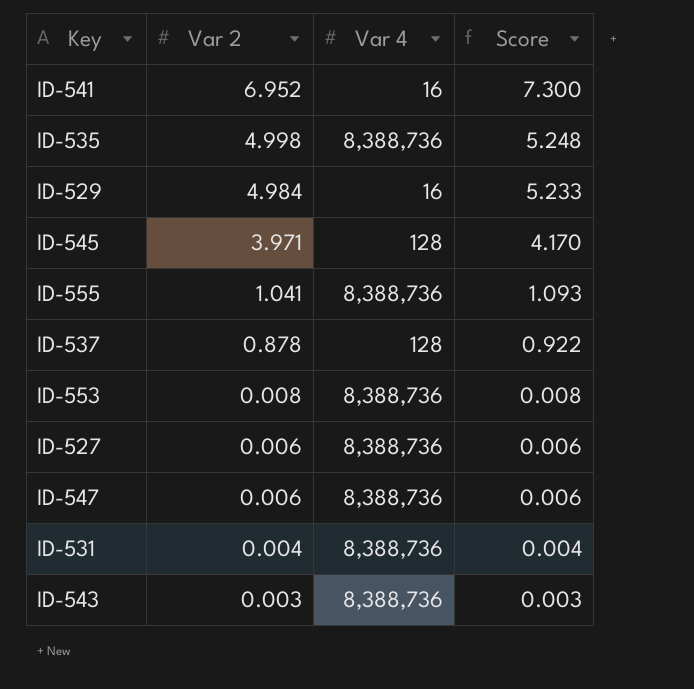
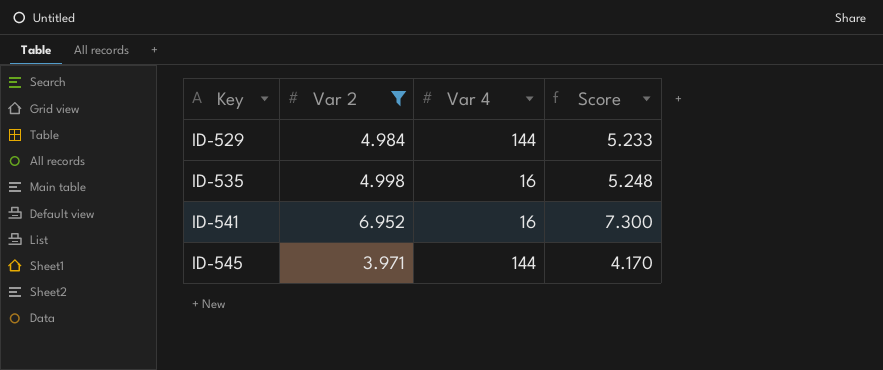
filter: none -> Var 2 >= 3.971
row order: Var 2 descending -> Key ascending
ID-529 | Var 4: 16 -> 144
ID-535 | Var 4: 8,388,736 -> 16
ID-545 | Var 4: 128 -> 144

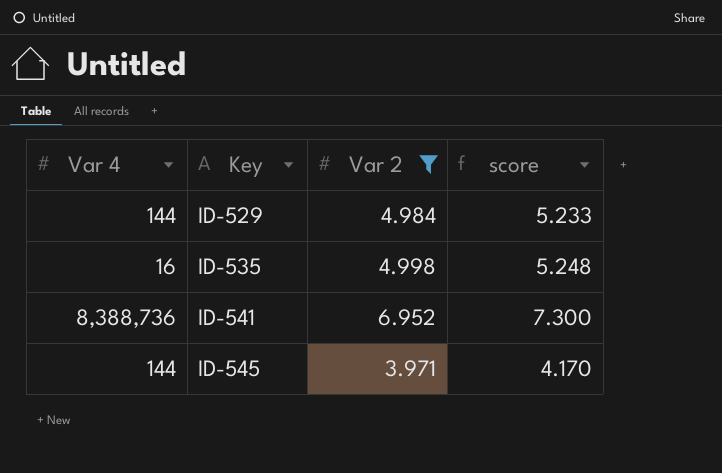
column Var 4 | position: 3 -> 1
column name: Score -> score
ID-541 | Var 4: 16 -> 8,388,736

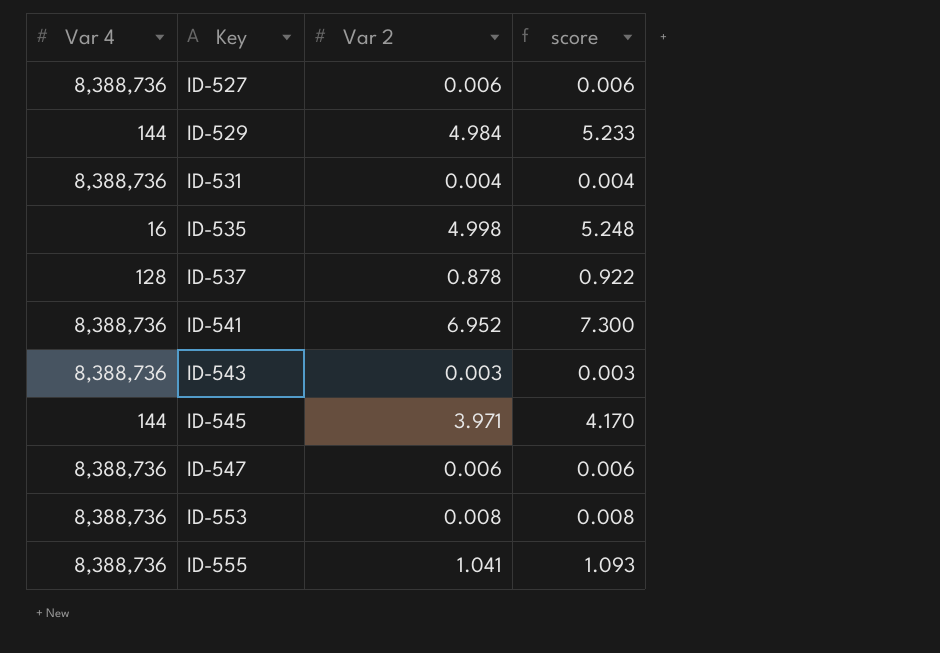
filter: Var 2 >= 3.971 -> none

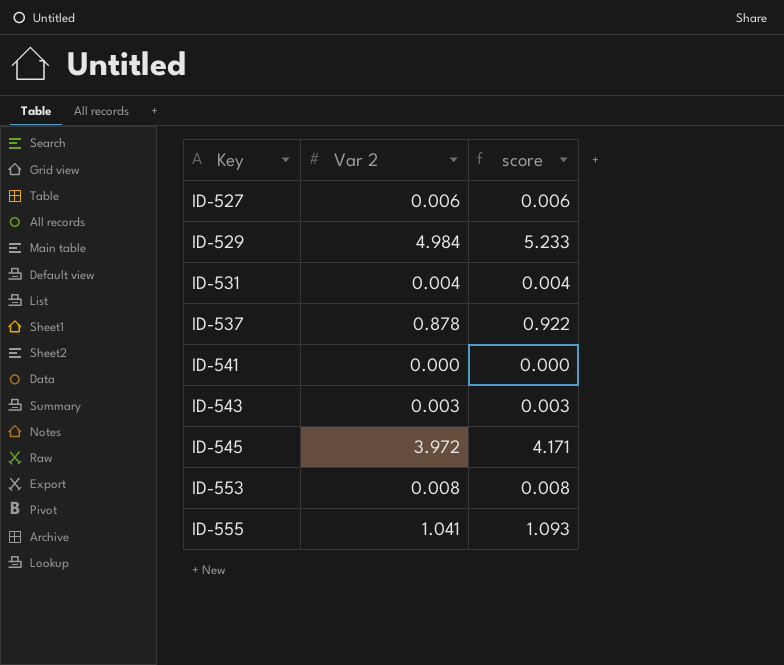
column Var 4 | position: 1 -> none
row ID-535: 16 | 4.998 | 5.248 -> none
row ID-547: 8,388,736 | 0.006 | 0.006 -> none
ID-541 | Var 2: 6.952 -> 0.000
ID-541 | score: 7.300 -> 0.000
ID-545 | Var 2: 3.971 -> 3.972
ID-545 | score: 4.170 -> 4.171

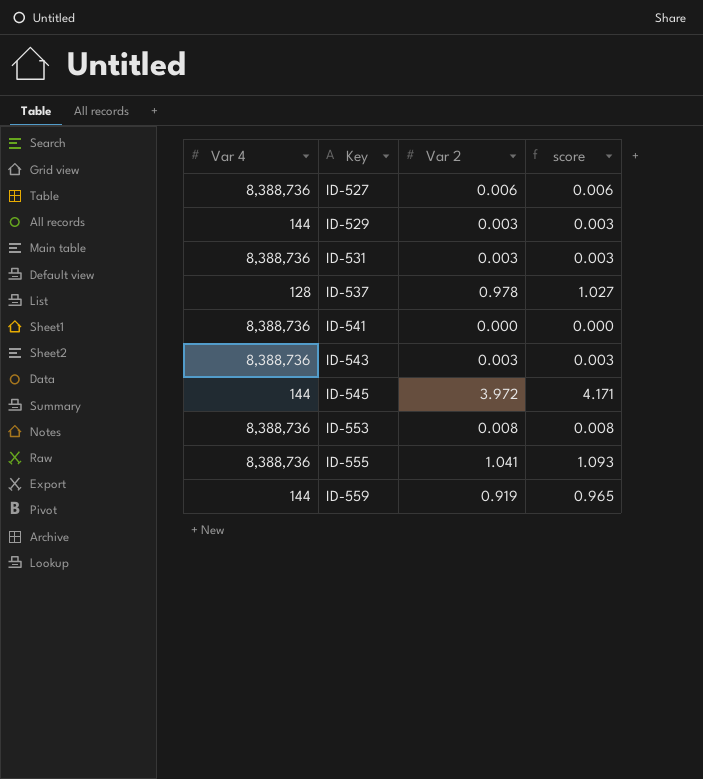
column Var 4 | position: none -> 1
ID-529 | Var 2: 4.984 -> 0.003
ID-529 | score: 5.233 -> 0.003
ID-531 | Var 2: 0.004 -> 0.003
ID-531 | score: 0.004 -> 0.003
ID-537 | Var 2: 0.878 -> 0.978
ID-537 | score: 0.922 -> 1.027
row ID-559: none -> 144 | 0.919 | 0.965

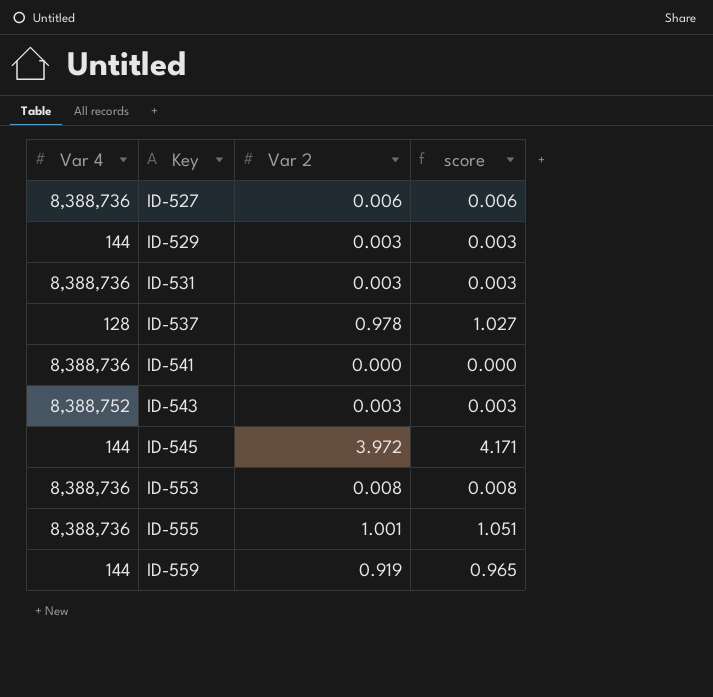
ID-543 | Var 4: 8,388,736 -> 8,388,752
ID-555 | Var 2: 1.041 -> 1.001
ID-555 | score: 1.093 -> 1.051

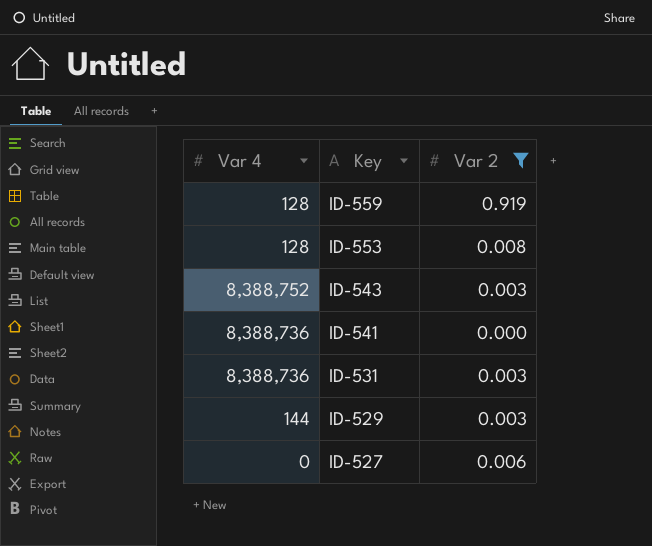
filter: none -> Var 2 <= 0.919
row order: Key ascending -> Key descending
column score | formula: [Var 2] * 1.05 -> none
ID-559 | Var 4: 144 -> 128
ID-553 | Var 4: 8,388,736 -> 128
ID-527 | Var 4: 8,388,736 -> 0

